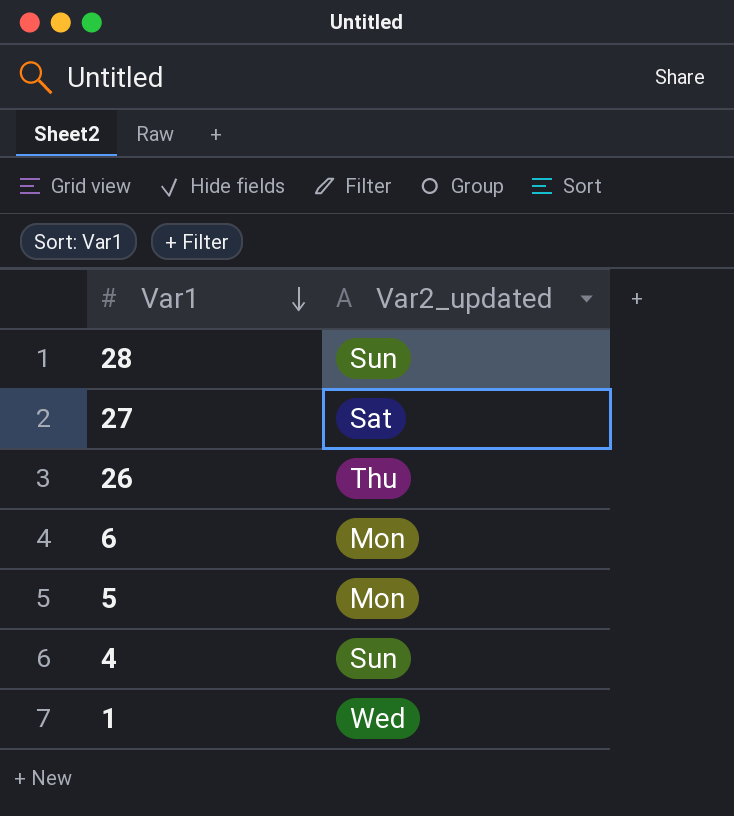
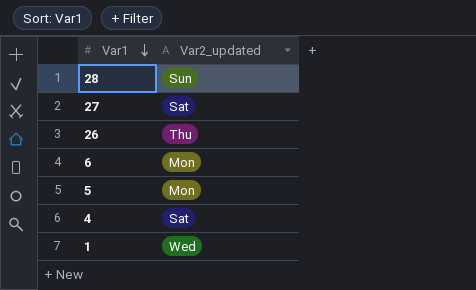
4 | Var2_updated: Sun -> Sat

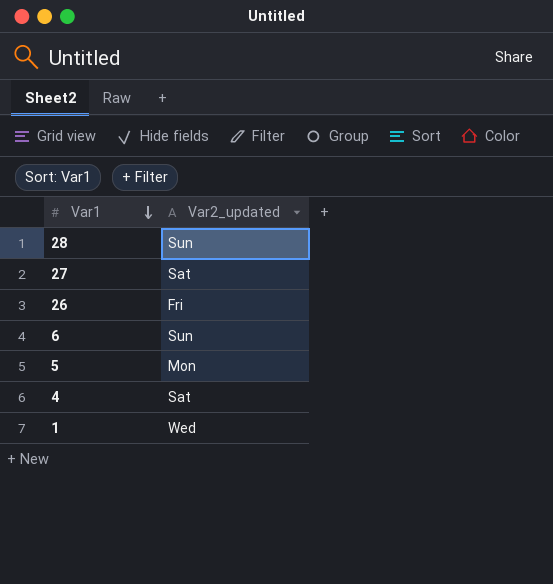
26 | Var2_updated: Thu -> Fri
6 | Var2_updated: Mon -> Sun

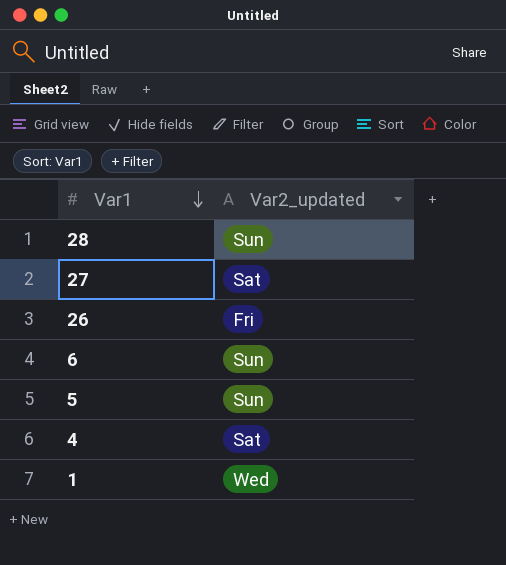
5 | Var2_updated: Mon -> Sun

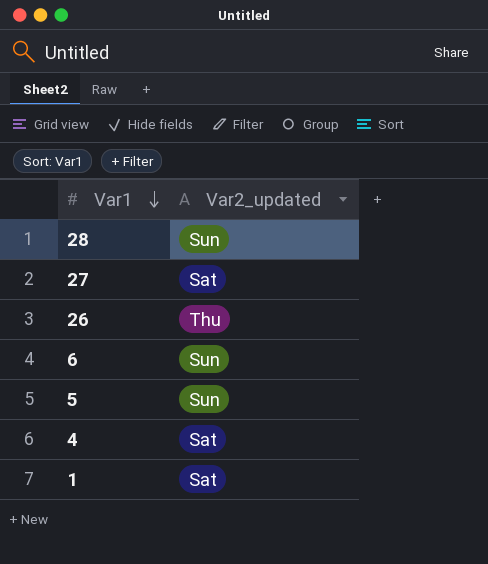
26 | Var2_updated: Fri -> Thu
1 | Var2_updated: Wed -> Sat

